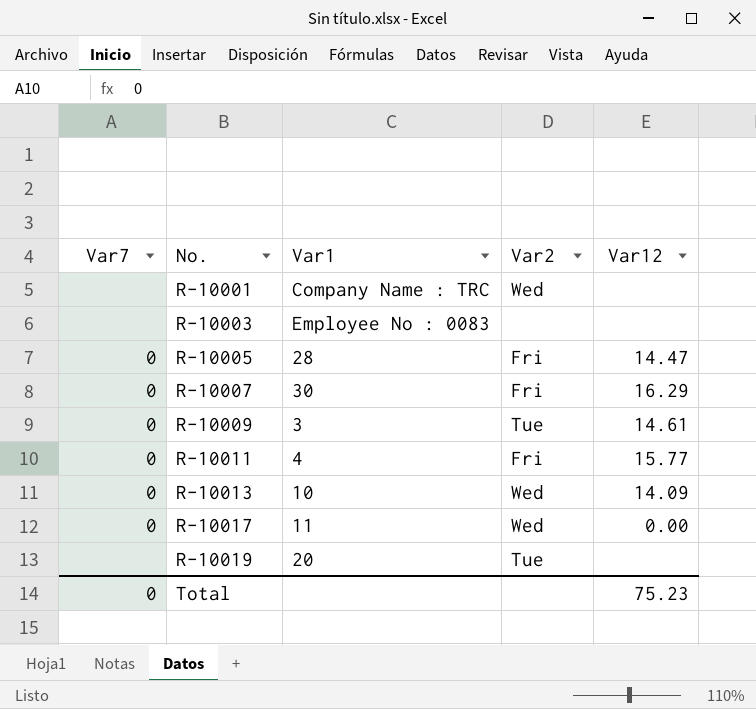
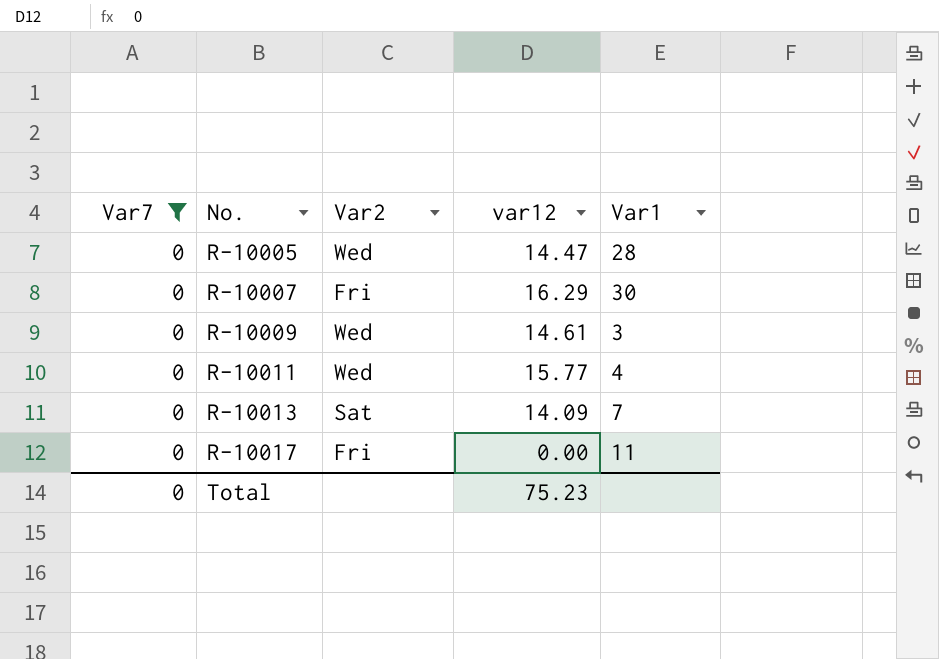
filter: none -> Var7 = 0
column name: Var12 -> var12
column Var1 | position: 3 -> 5
R-10005 | Var2: Fri -> Wed
R-10009 | Var2: Tue -> Wed
R-10011 | Var2: Fri -> Wed
R-10013 | Var2: Wed -> Sat
R-10013 | Var1: 10 -> 7
R-10017 | Var2: Wed -> Fri

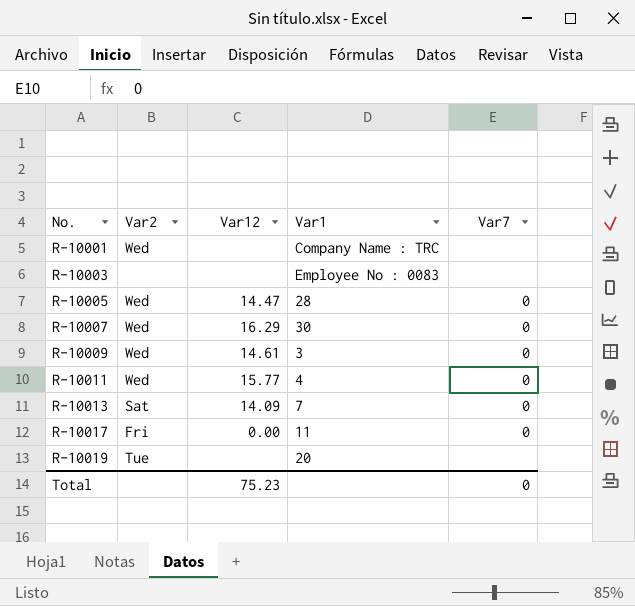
filter: Var7 = 0 -> none
column name: var12 -> Var12
column Var7 | position: 1 -> 5
R-10007 | Var2: Fri -> Wed

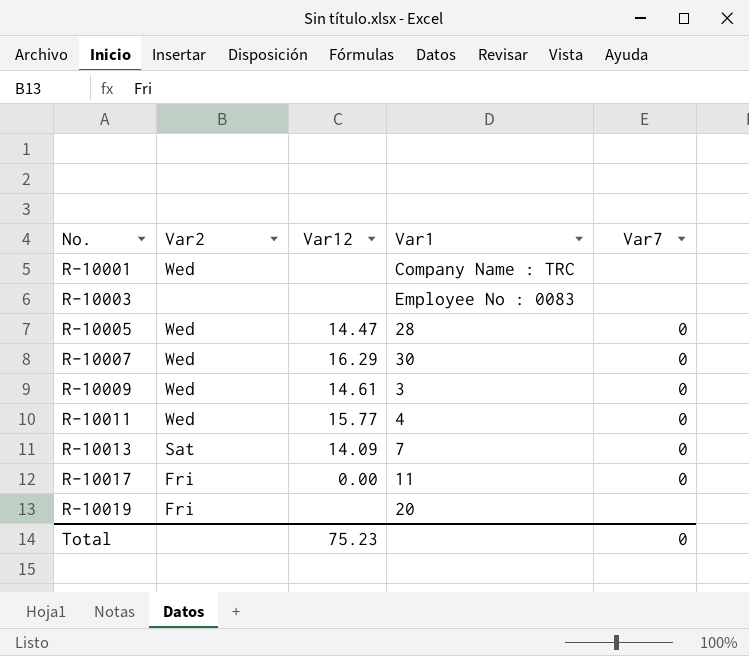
R-10019 | Var2: Tue -> Fri

